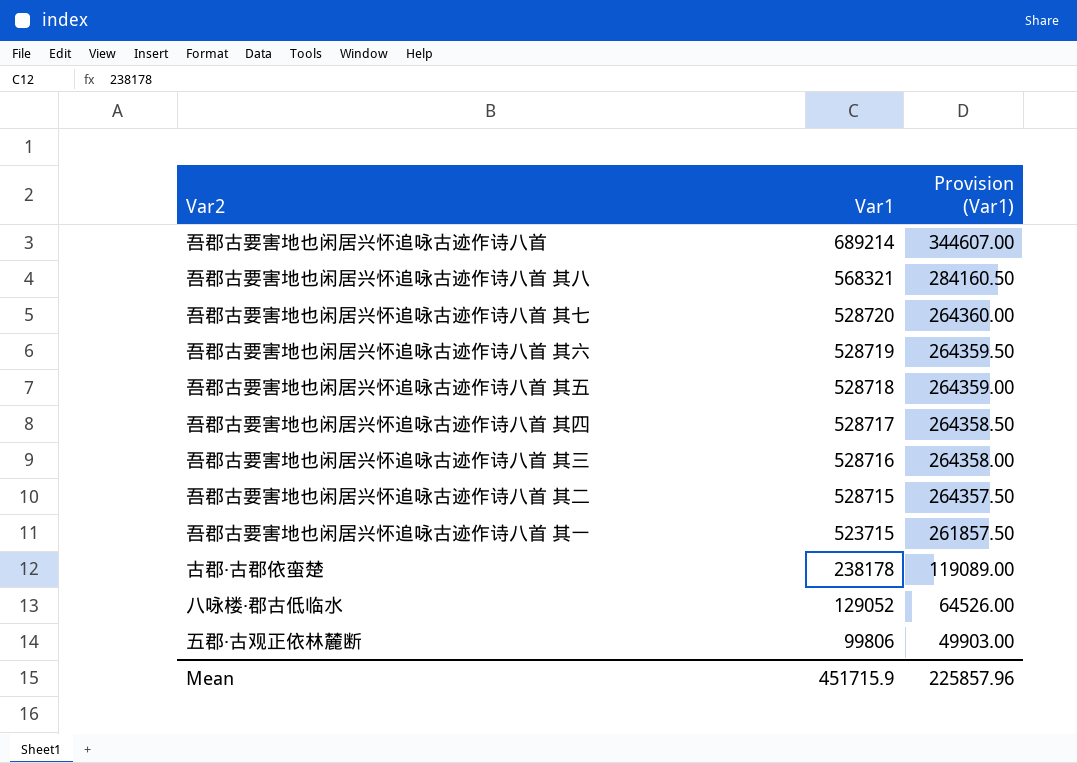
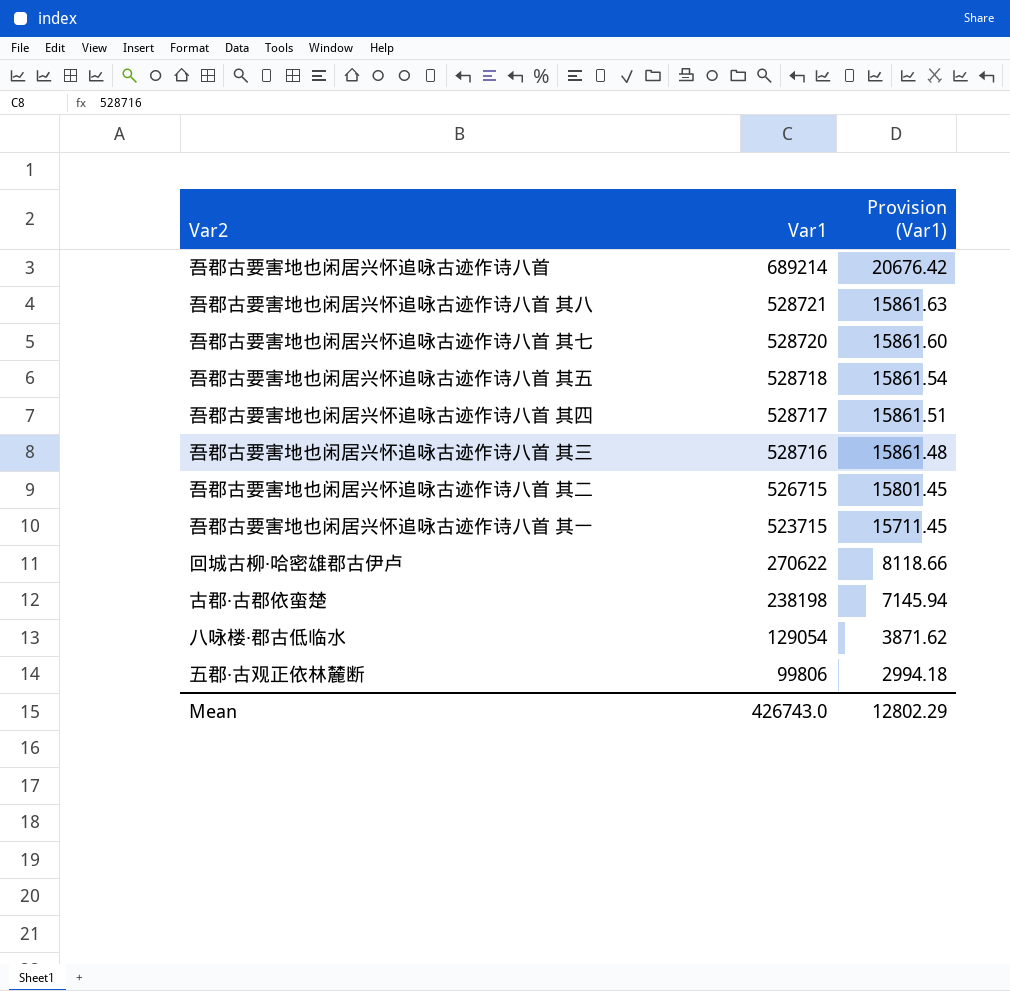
column Provision (Var1) | formula: [Var1] * 0.5 -> [Var1] * 0.03
row 吾郡古要害地也闲居兴怀追咏古迹作诗八首 其六: 528719 | 264359.50 -> none
吾郡古要害地也闲居兴怀追咏古迹作诗八首 其八 | Var1: 568321 -> 528721
吾郡古要害地也闲居兴怀追咏古迹作诗八首 其二 | Var1: 528715 -> 526715
row 回城古柳·哈密雄郡古伊卢: none -> 270622 | 8118.66
古郡·古郡依蛮楚 | Var1: 238178 -> 238198
八咏楼·郡古低临水 | Var1: 129052 -> 129054
Mean | Var1: 451715.9 -> 426743.0
Mean | Provision (Var1): 225857.96 -> 12802.29

